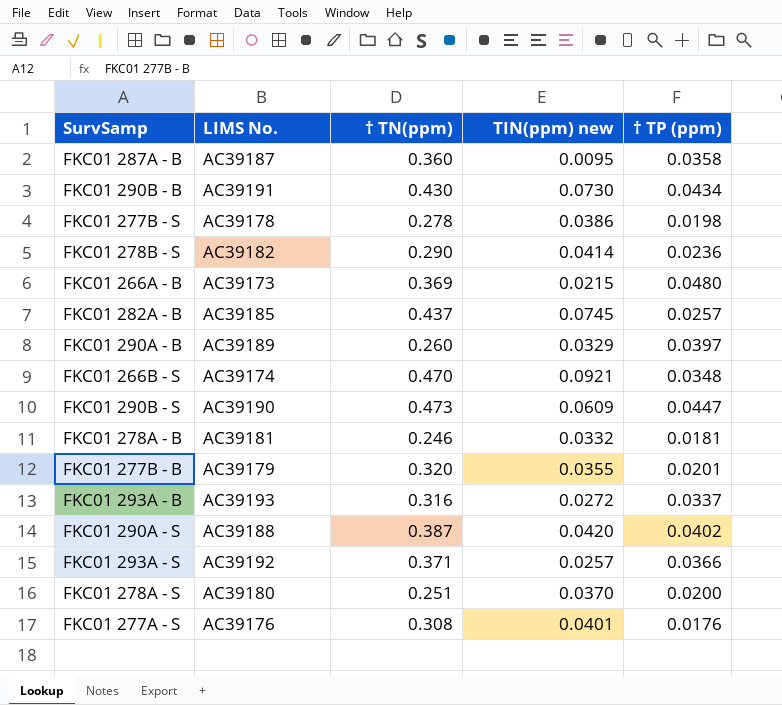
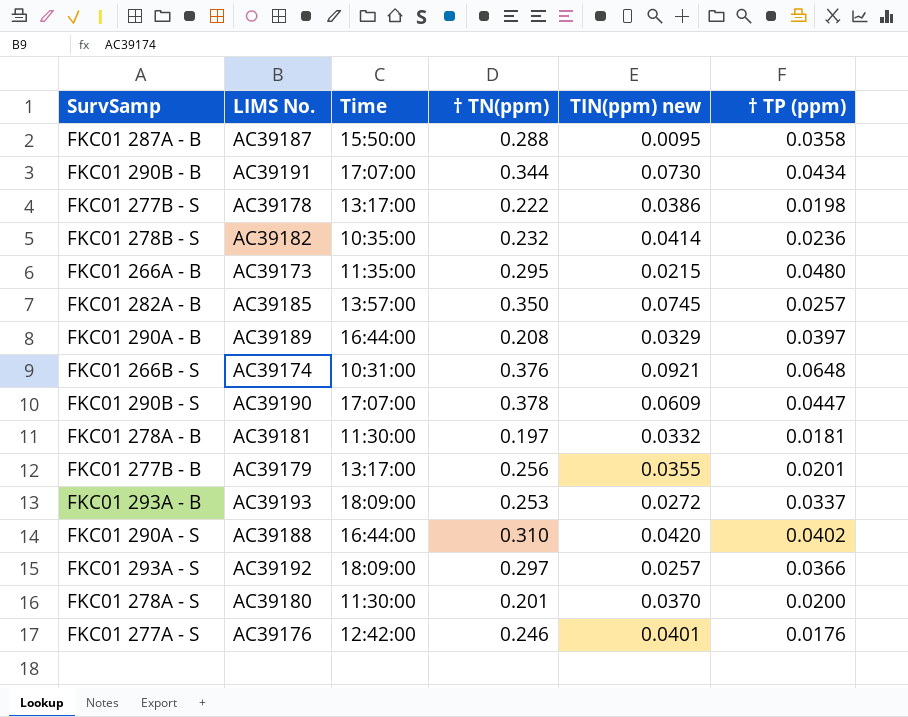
column Time | position: none -> 3
FKC01 287A - B | † TN(ppm): 0.360 -> 0.288
FKC01 290B - B | † TN(ppm): 0.430 -> 0.344
FKC01 277B - S | † TN(ppm): 0.278 -> 0.222
FKC01 278B - S | † TN(ppm): 0.290 -> 0.232
FKC01 266A - B | † TN(ppm): 0.369 -> 0.295
FKC01 282A - B | † TN(ppm): 0.437 -> 0.350
FKC01 290A - B | † TN(ppm): 0.260 -> 0.208
FKC01 266B - S | † TN(ppm): 0.470 -> 0.376
FKC01 266B - S | † TP (ppm): 0.0348 -> 0.0648
FKC01 290B - S | † TN(ppm): 0.473 -> 0.378
FKC01 278A - B | † TN(ppm): 0.246 -> 0.197
FKC01 277B - B | † TN(ppm): 0.320 -> 0.256
FKC01 293A - B | † TN(ppm): 0.316 -> 0.253
FKC01 290A - S | † TN(ppm): 0.387 -> 0.310
FKC01 293A - S | † TN(ppm): 0.371 -> 0.297
FKC01 278A - S | † TN(ppm): 0.251 -> 0.201
FKC01 277A - S | † TN(ppm): 0.308 -> 0.246

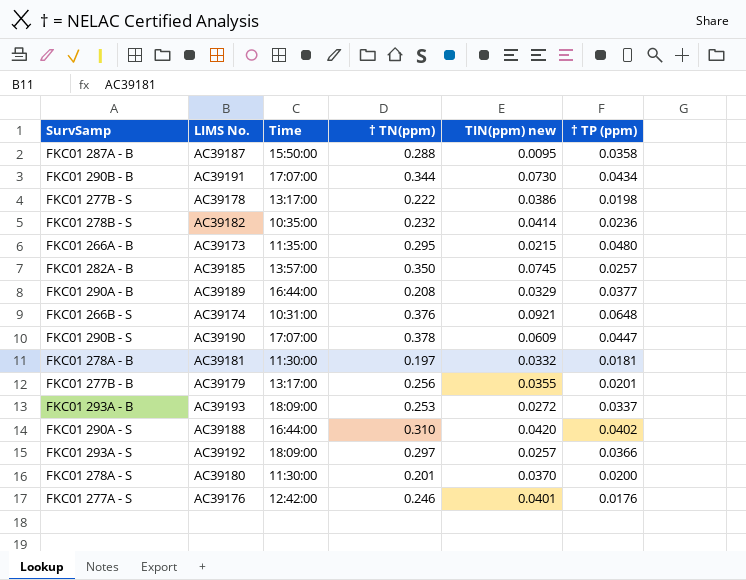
FKC01 290A - B | † TP (ppm): 0.0397 -> 0.0377

